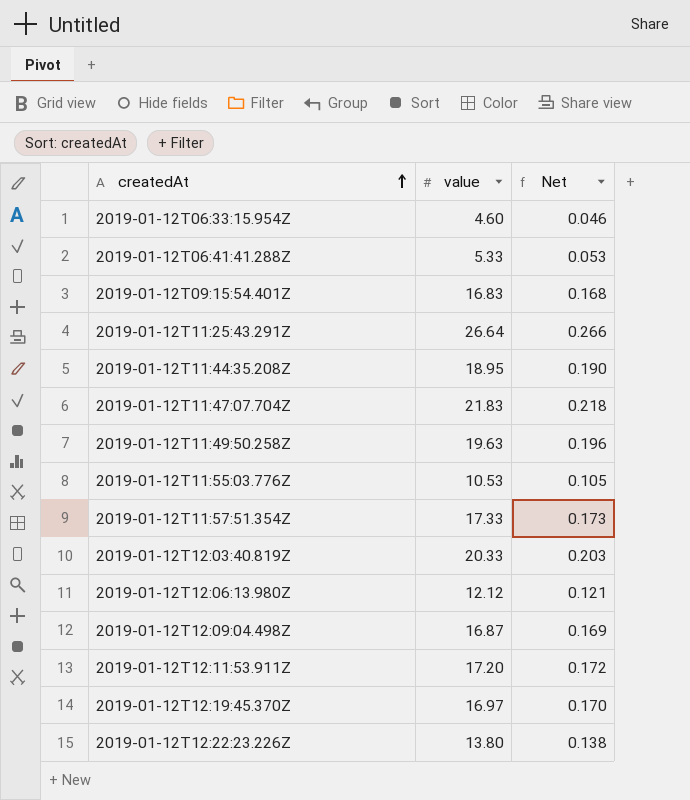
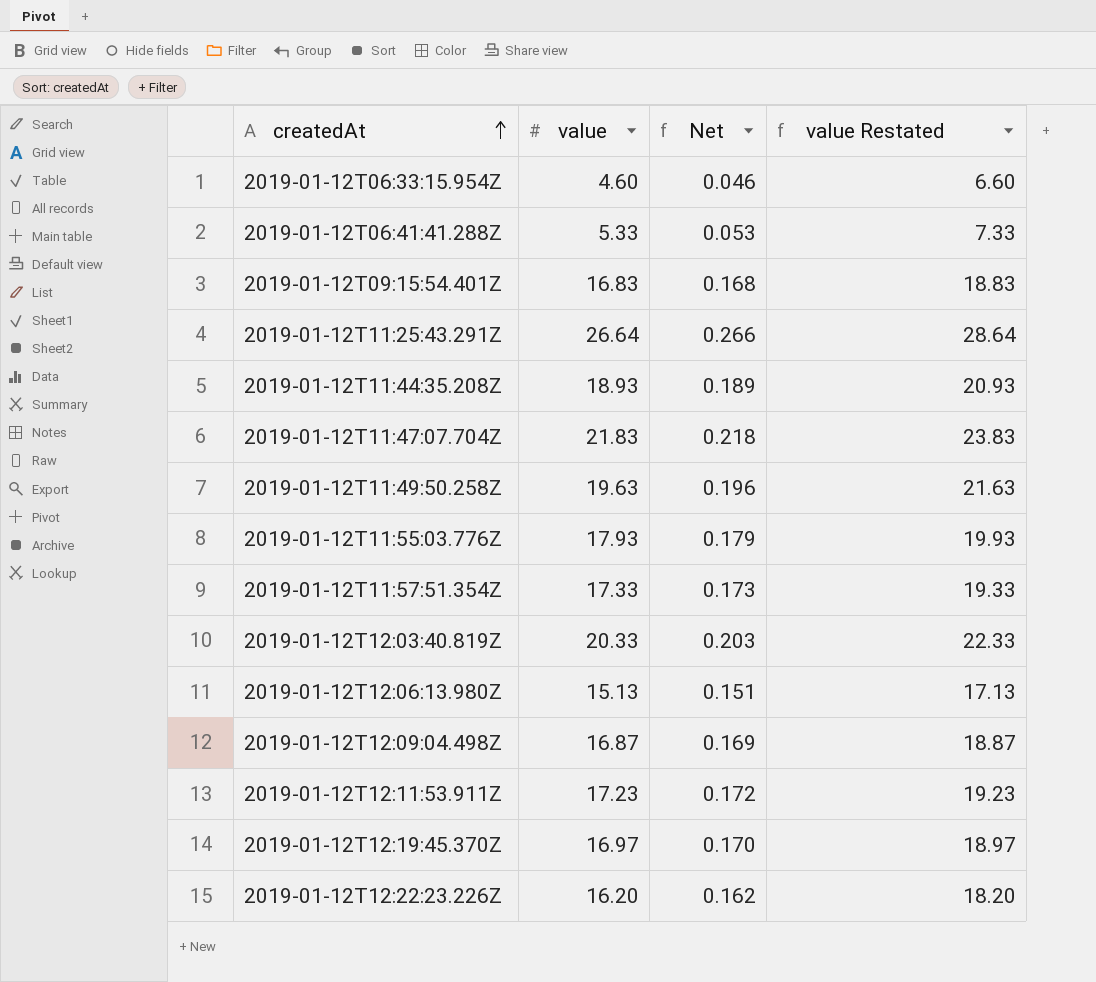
column value Restated | formula: none -> [value] + 2
2019-01-12T11:44:35.208Z | value: 18.95 -> 18.93
2019-01-12T11:44:35.208Z | Net: 0.190 -> 0.189
2019-01-12T11:55:03.776Z | value: 10.53 -> 17.93
2019-01-12T11:55:03.776Z | Net: 0.105 -> 0.179
2019-01-12T12:06:13.980Z | value: 12.12 -> 15.13
2019-01-12T12:06:13.980Z | Net: 0.121 -> 0.151
2019-01-12T12:11:53.911Z | value: 17.20 -> 17.23
2019-01-12T12:22:23.226Z | value: 13.80 -> 16.20
2019-01-12T12:22:23.226Z | Net: 0.138 -> 0.162

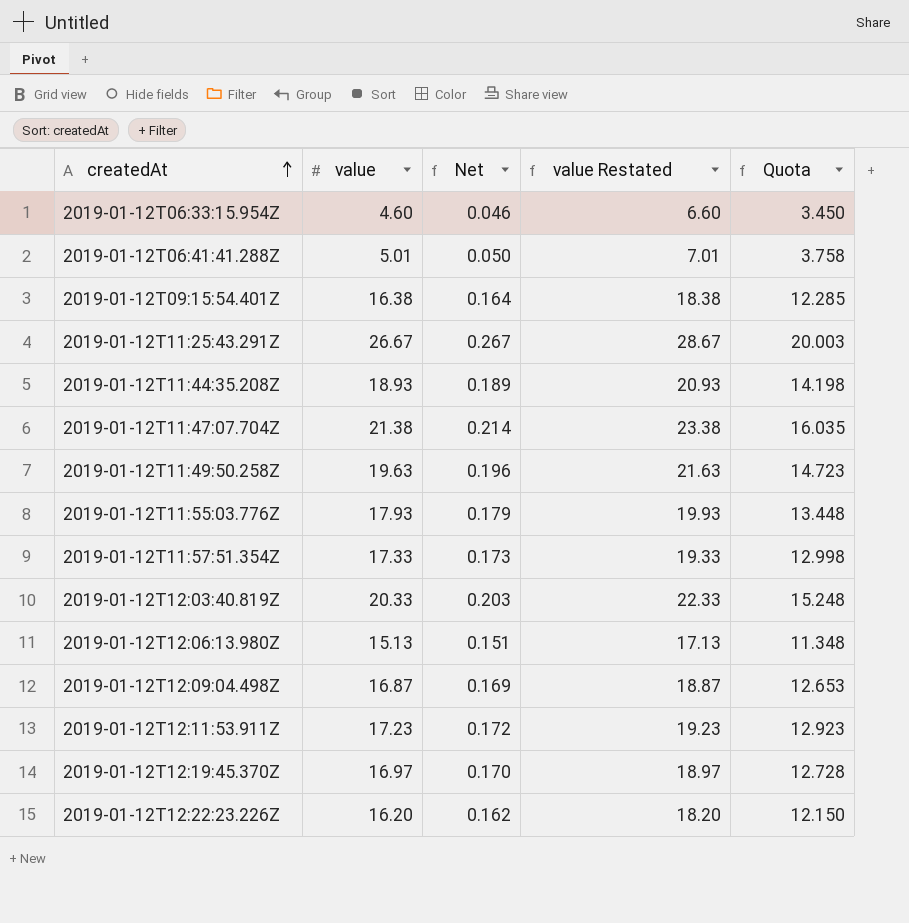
column Quota | formula: none -> [value] * 0.75
2019-01-12T06:41:41.288Z | value: 5.33 -> 5.01
2019-01-12T06:41:41.288Z | Net: 0.053 -> 0.050
2019-01-12T06:41:41.288Z | value Restated: 7.33 -> 7.01
2019-01-12T09:15:54.401Z | value: 16.83 -> 16.38
2019-01-12T09:15:54.401Z | Net: 0.168 -> 0.164
2019-01-12T09:15:54.401Z | value Restated: 18.83 -> 18.38
2019-01-12T11:25:43.291Z | value: 26.64 -> 26.67
2019-01-12T11:25:43.291Z | Net: 0.266 -> 0.267
2019-01-12T11:25:43.291Z | value Restated: 28.64 -> 28.67
2019-01-12T11:47:07.704Z | value: 21.83 -> 21.38
2019-01-12T11:47:07.704Z | Net: 0.218 -> 0.214
2019-01-12T11:47:07.704Z | value Restated: 23.83 -> 23.38

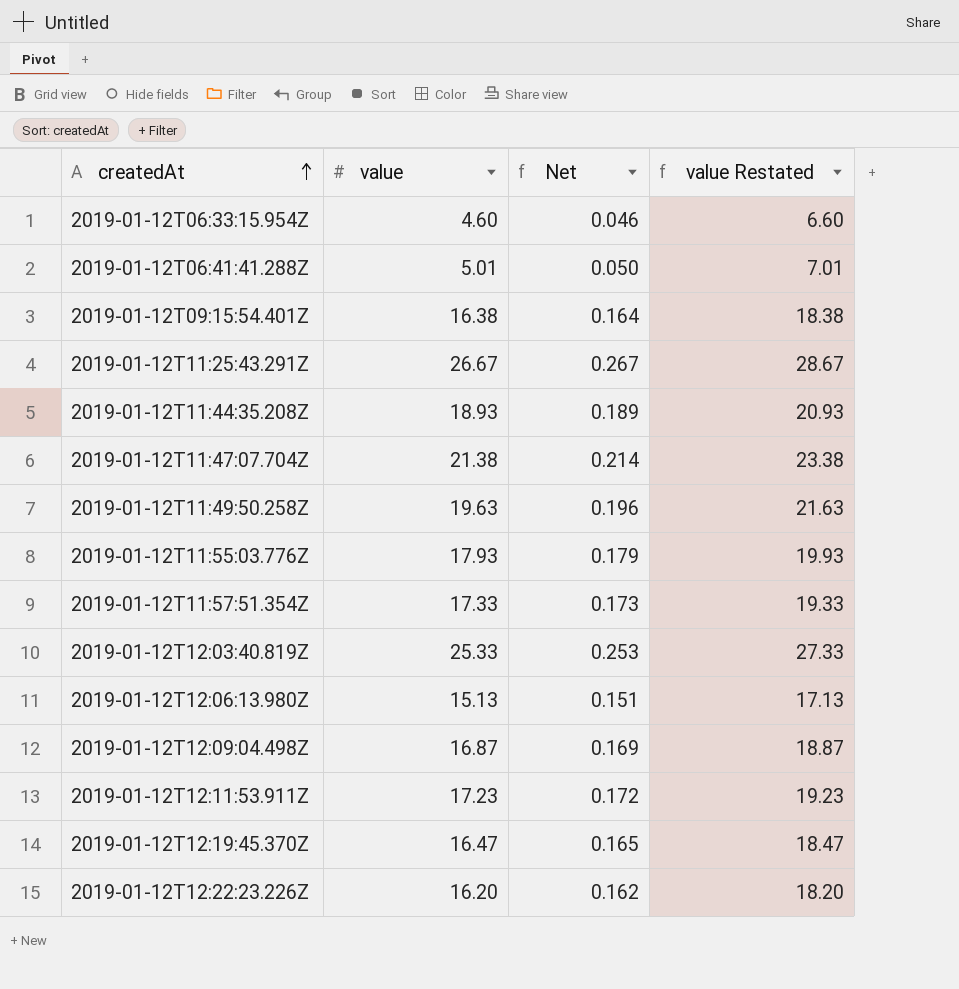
column Quota | formula: [value] * 0.75 -> none
2019-01-12T12:03:40.819Z | value: 20.33 -> 25.33
2019-01-12T12:03:40.819Z | Net: 0.203 -> 0.253
2019-01-12T12:03:40.819Z | value Restated: 22.33 -> 27.33
2019-01-12T12:19:45.370Z | value: 16.97 -> 16.47
2019-01-12T12:19:45.370Z | Net: 0.170 -> 0.165
2019-01-12T12:19:45.370Z | value Restated: 18.97 -> 18.47

